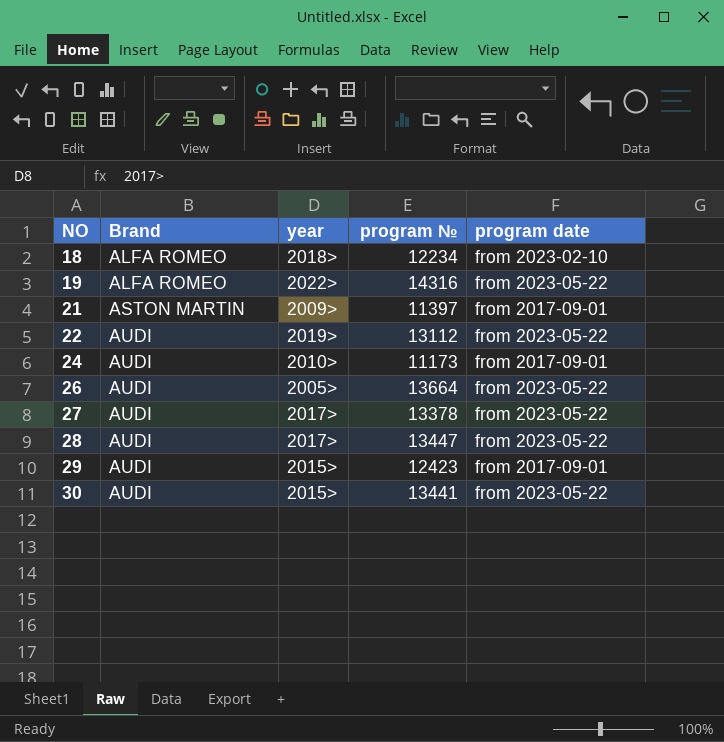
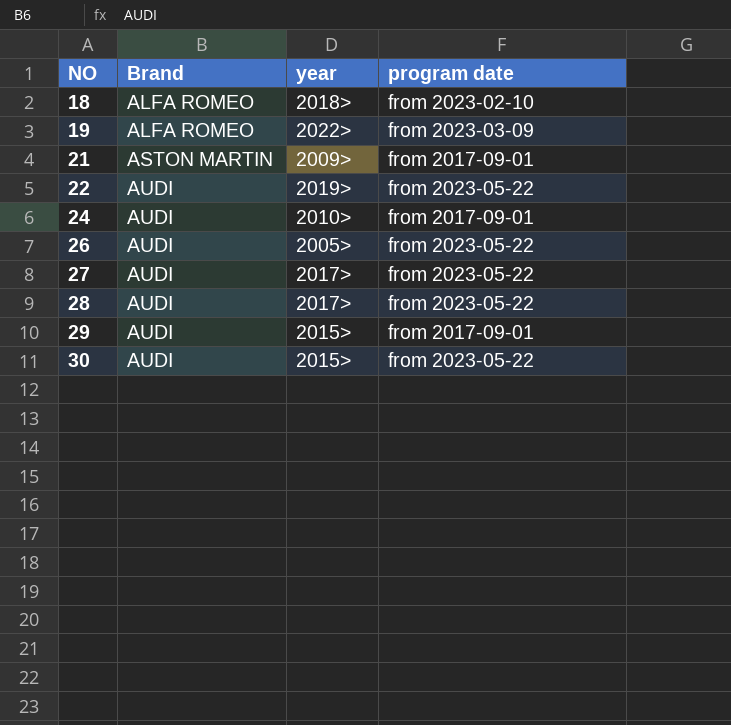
column program № | position: 4 -> none
19 | program date: from 2023-05-22 -> from 2023-03-09

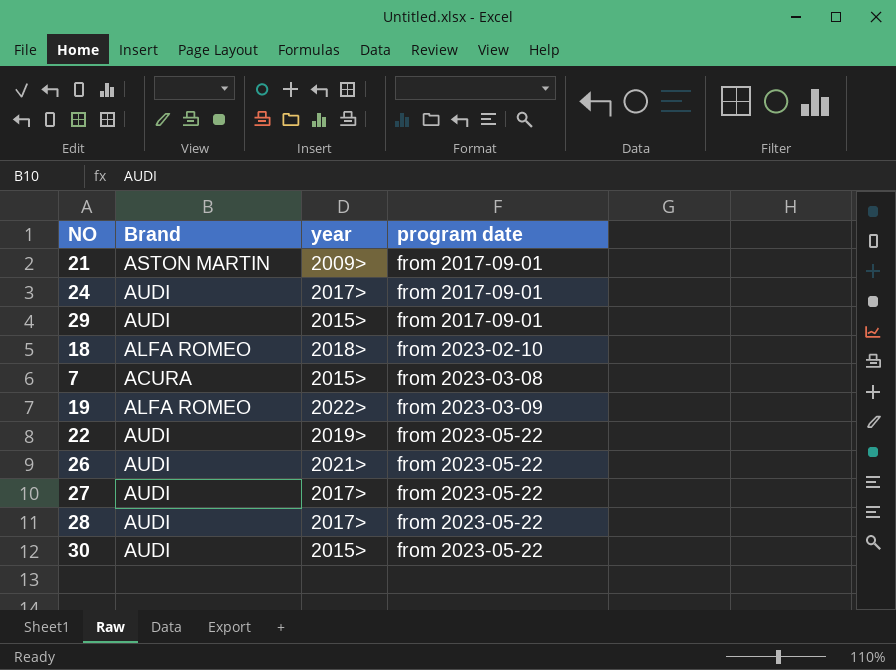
row order: NO ascending -> program date ascending
24 | year: 2010> -> 2017>
row 7: none -> ACURA | 2015> | from 2023-03-08
26 | year: 2005> -> 2021>

